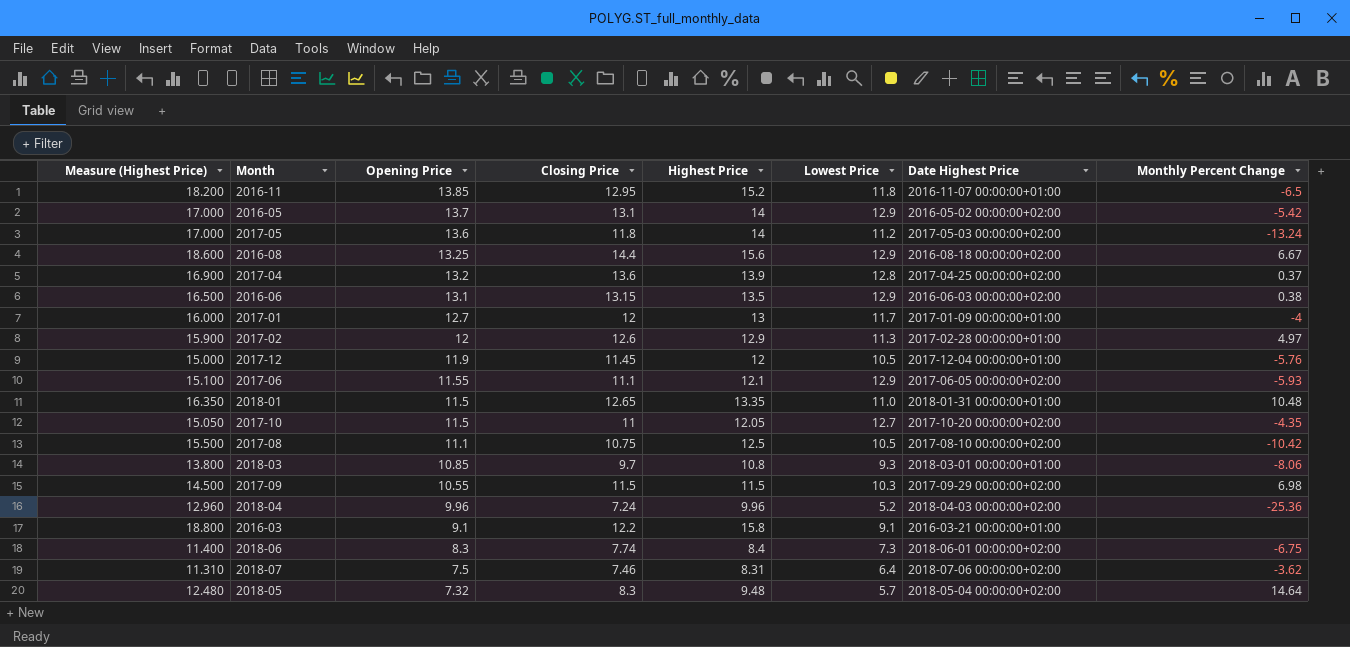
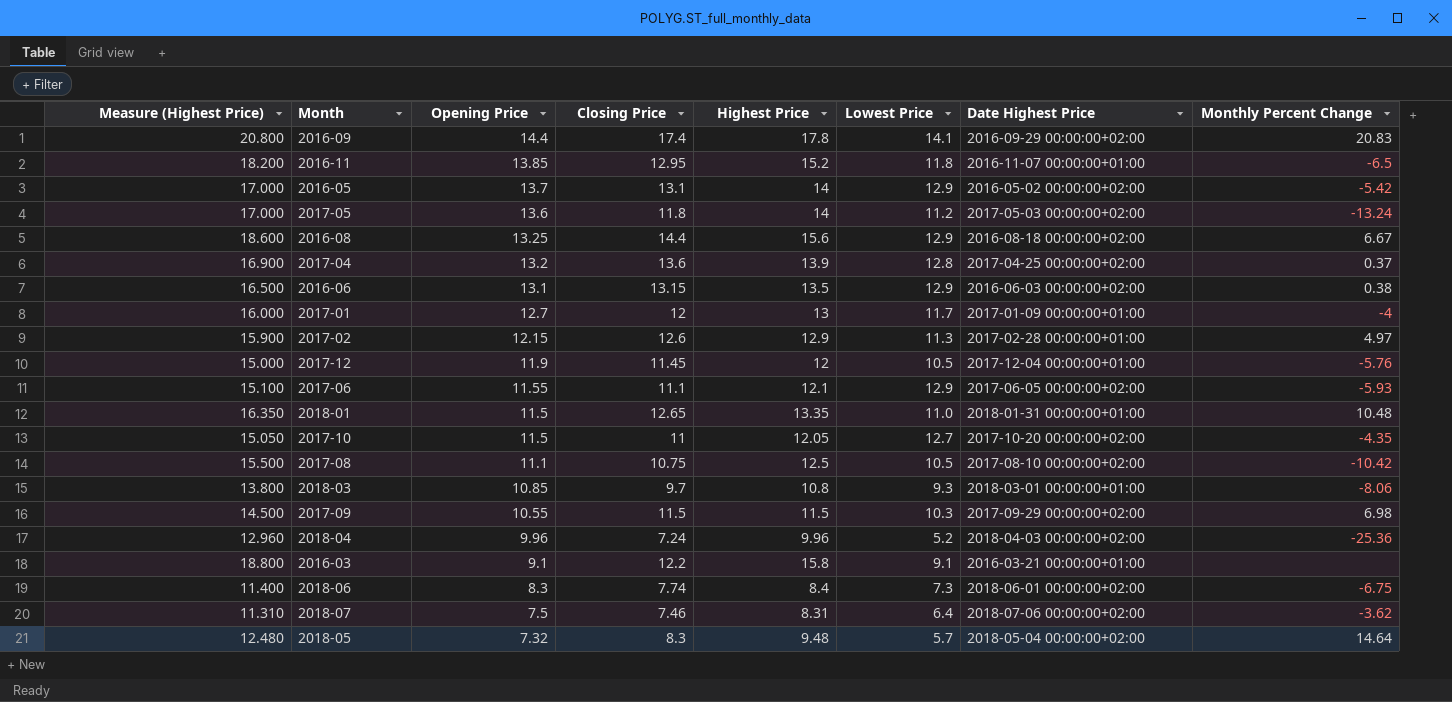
row 2016-09: none -> 20.800 | 14.4 | 17.4 | 17.8 | 14.1 | 2016-09-29 00:00:00+02:00 | 20.83
2017-02 | Opening Price: 12 -> 12.15

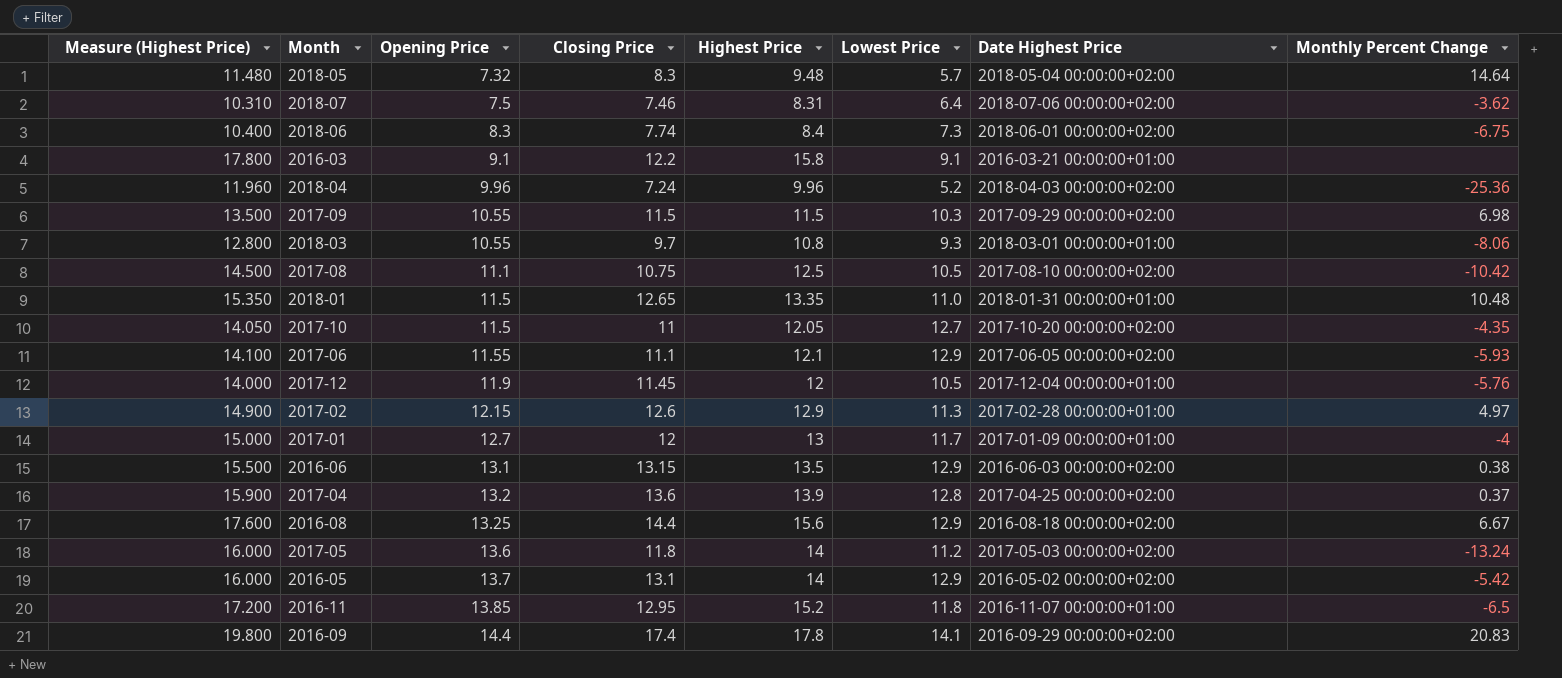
row order: Opening Price descending -> Opening Price ascending
column Measure (Highest Price) | formula: [Highest Price] + 3 -> [Highest Price] + 2
2018-03 | Opening Price: 10.85 -> 10.55

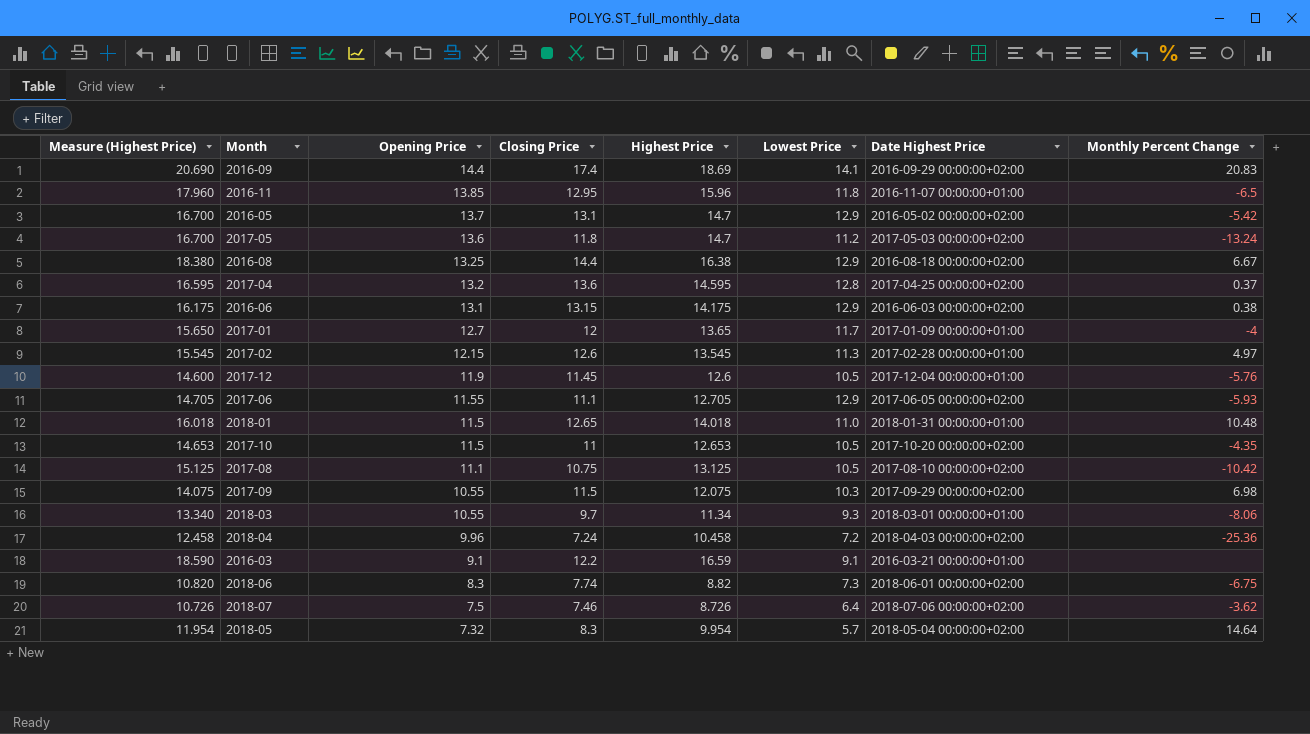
row order: Opening Price ascending -> Opening Price descending
2016-09 | Measure (Highest Price): 19.800 -> 20.690
2016-09 | Highest Price: 17.8 -> 18.69
2016-11 | Measure (Highest Price): 17.200 -> 17.960
2016-11 | Highest Price: 15.2 -> 15.96
2016-05 | Measure (Highest Price): 16.000 -> 16.700
2016-05 | Highest Price: 14 -> 14.7
2017-05 | Measure (Highest Price): 16.000 -> 16.700
2017-05 | Highest Price: 14 -> 14.7
2016-08 | Measure (Highest Price): 17.600 -> 18.380
2016-08 | Highest Price: 15.6 -> 16.38
2017-04 | Measure (Highest Price): 15.900 -> 16.595
2017-04 | Highest Price: 13.9 -> 14.595
2016-06 | Measure (Highest Price): 15.500 -> 16.175
2016-06 | Highest Price: 13.5 -> 14.175
2017-01 | Measure (Highest Price): 15.000 -> 15.650
2017-01 | Highest Price: 13 -> 13.65
2017-02 | Measure (Highest Price): 14.900 -> 15.545
2017-02 | Highest Price: 12.9 -> 13.545
2017-12 | Measure (Highest Price): 14.000 -> 14.600
2017-12 | Highest Price: 12 -> 12.6
2017-06 | Measure (Highest Price): 14.100 -> 14.705
2017-06 | Highest Price: 12.1 -> 12.705
2018-01 | Measure (Highest Price): 15.350 -> 16.018
2018-01 | Highest Price: 13.35 -> 14.018
2017-10 | Measure (Highest Price): 14.050 -> 14.653
2017-10 | Highest Price: 12.05 -> 12.653
2017-10 | Lowest Price: 12.7 -> 10.5
2017-08 | Measure (Highest Price): 14.500 -> 15.125
2017-08 | Highest Price: 12.5 -> 13.125
2017-09 | Measure (Highest Price): 13.500 -> 14.075
2017-09 | Highest Price: 11.5 -> 12.075
2018-03 | Measure (Highest Price): 12.800 -> 13.340
2018-03 | Highest Price: 10.8 -> 11.34
2018-04 | Measure (Highest Price): 11.960 -> 12.458
2018-04 | Highest Price: 9.96 -> 10.458
2018-04 | Lowest Price: 5.2 -> 7.2
2016-03 | Measure (Highest Price): 17.800 -> 18.590
2016-03 | Highest Price: 15.8 -> 16.59
2018-06 | Measure (Highest Price): 10.400 -> 10.820
2018-06 | Highest Price: 8.4 -> 8.82
2018-07 | Measure (Highest Price): 10.310 -> 10.726
2018-07 | Highest Price: 8.31 -> 8.726
2018-05 | Measure (Highest Price): 11.480 -> 11.954
2018-05 | Highest Price: 9.48 -> 9.954

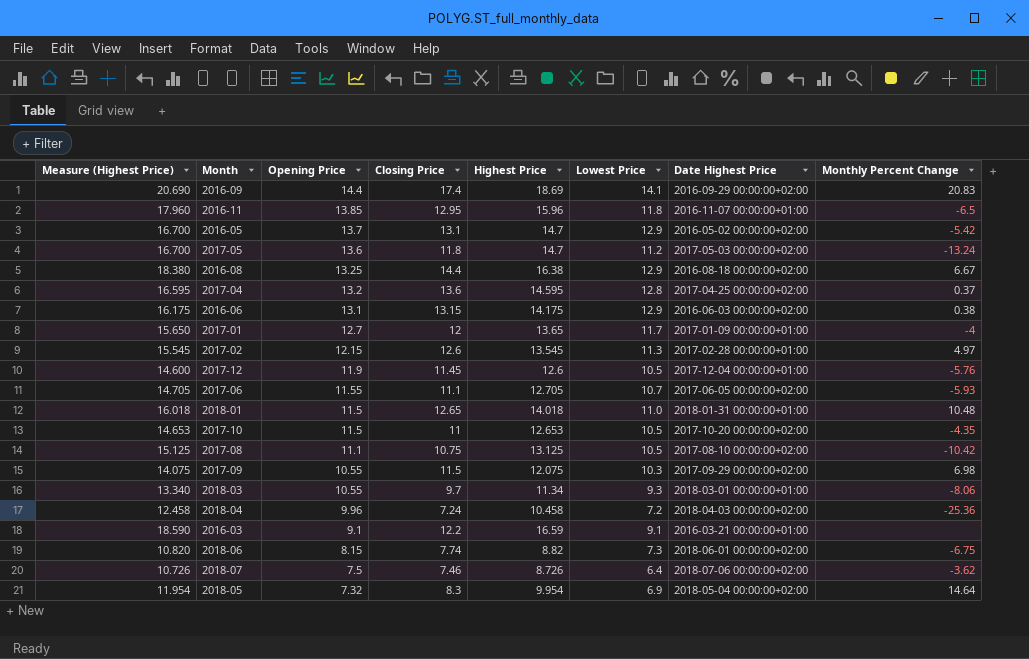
2017-06 | Lowest Price: 12.9 -> 10.7
2018-06 | Opening Price: 8.3 -> 8.15
2018-05 | Lowest Price: 5.7 -> 6.9

